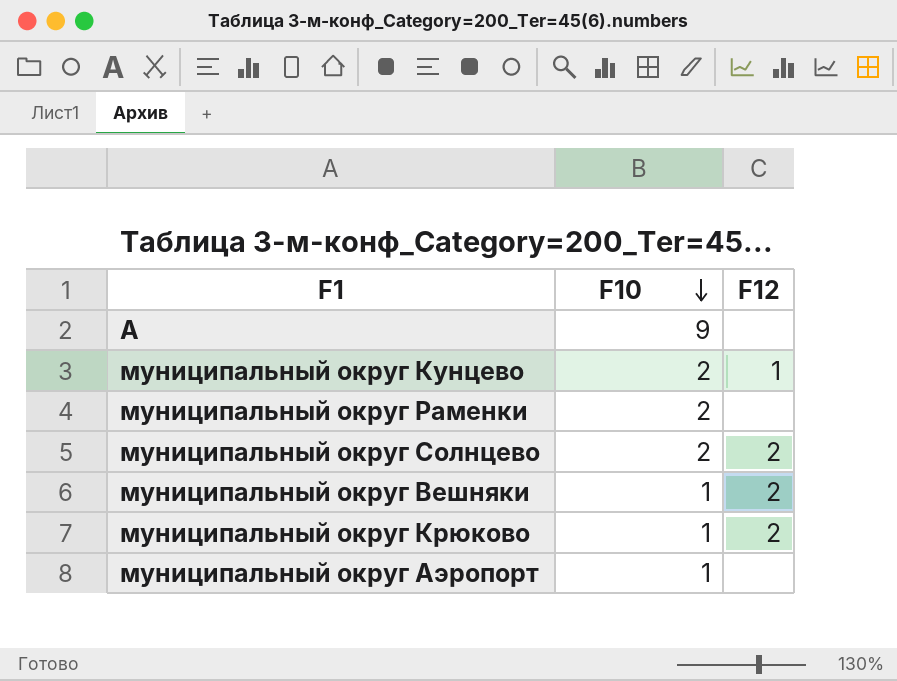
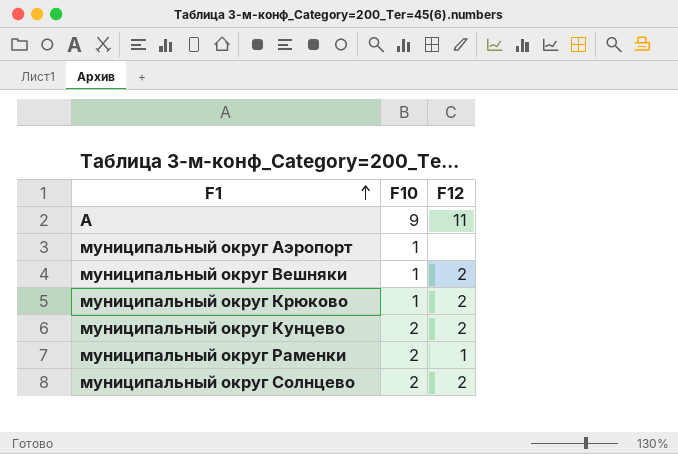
row order: F10 descending -> F1 ascending
А | F12: none -> 11
муниципальный округ Кунцево | F12: 1 -> 2
муниципальный округ Раменки | F12: none -> 1

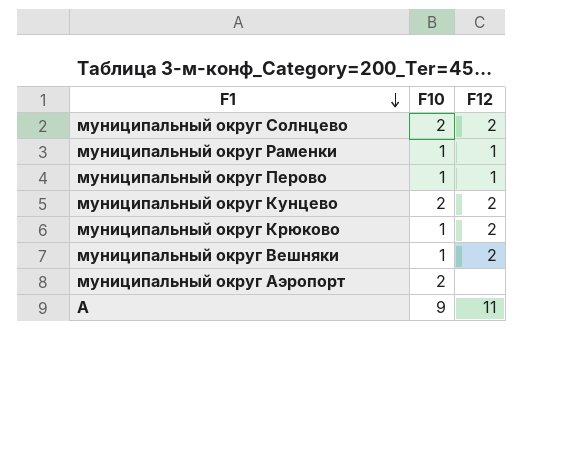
row order: F1 ascending -> F1 descending
муниципальный округ Раменки | F10: 2 -> 1
row муниципальный округ Перово: none -> 1 | 1
муниципальный округ Аэропорт | F10: 1 -> 2

